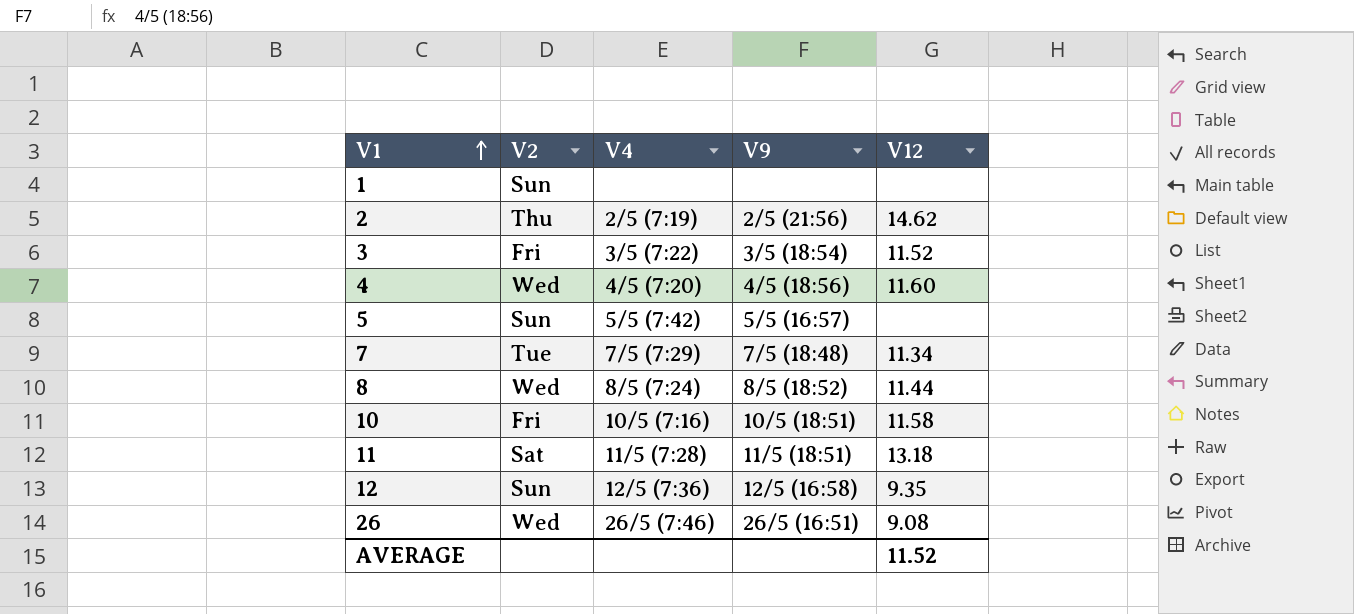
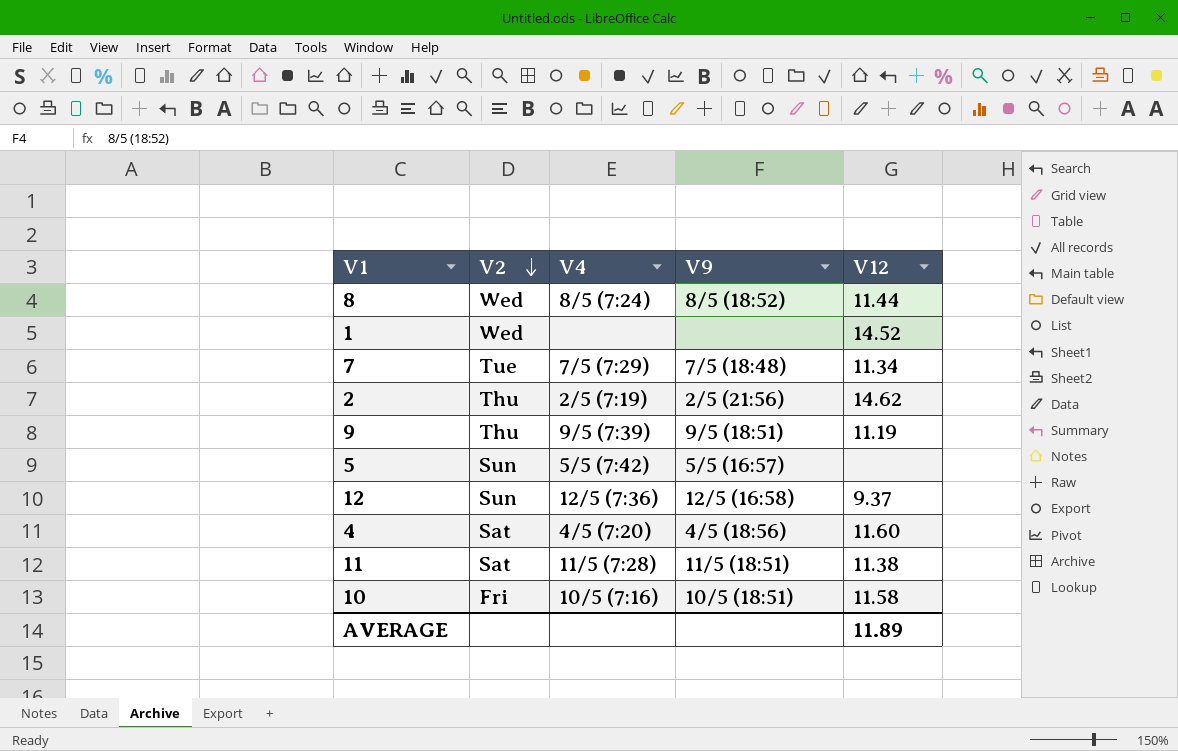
row order: V1 ascending -> V2 descending
row 3: Fri | 3/5 (7:22) | 3/5 (18:54) | 11.52 -> none
row 26: Wed | 26/5 (7:46) | 26/5 (16:51) | 9.08 -> none
1 | V2: Sun -> Wed
1 | V12: none -> 14.52
row 9: none -> Thu | 9/5 (7:39) | 9/5 (18:51) | 11.19
12 | V12: 9.35 -> 9.37
4 | V2: Wed -> Sat
11 | V12: 13.18 -> 11.38
AVERAGE | V12: 11.52 -> 11.89

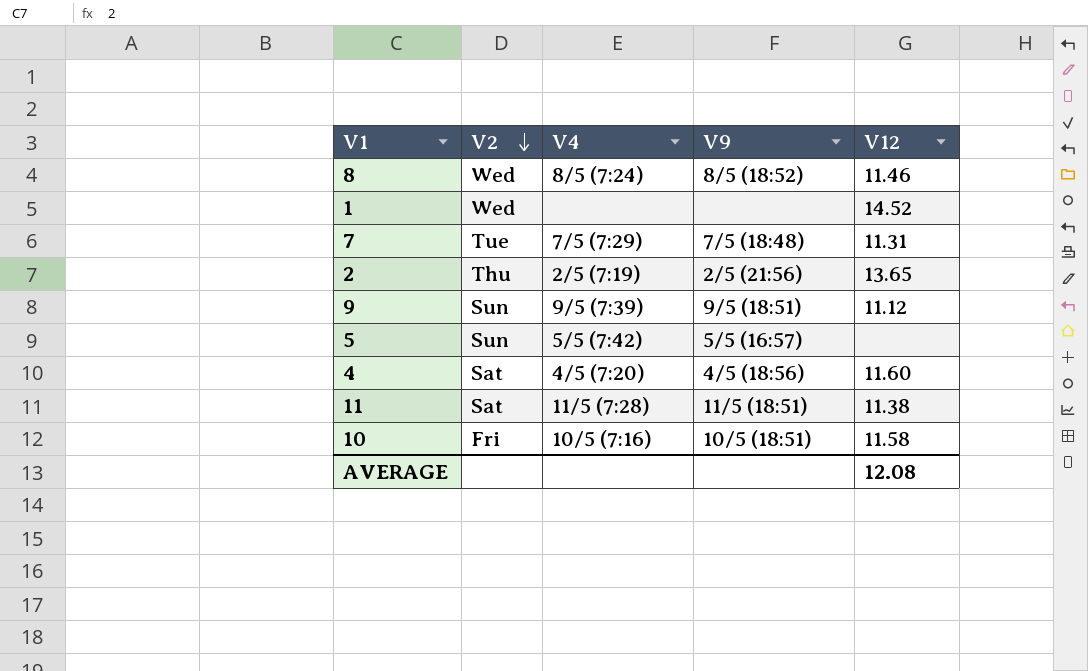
row 12: Sun | 12/5 (7:36) | 12/5 (16:58) | 9.37 -> none
8 | V12: 11.44 -> 11.46
7 | V12: 11.34 -> 11.31
2 | V12: 14.62 -> 13.65
9 | V2: Thu -> Sun
9 | V12: 11.19 -> 11.12
AVERAGE | V12: 11.89 -> 12.08

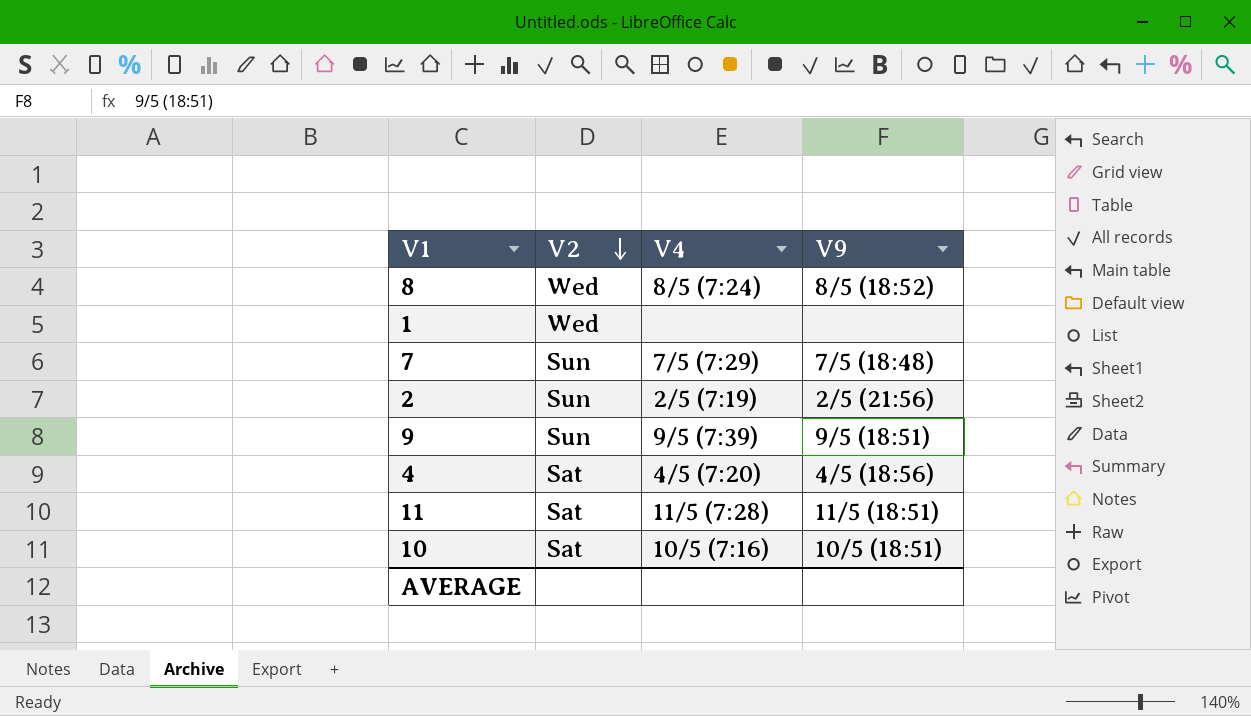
column V12 | position: 5 -> none
row 5: Sun | 5/5 (7:42) | 5/5 (16:57) | none -> none
7 | V2: Tue -> Sun
2 | V2: Thu -> Sun
10 | V2: Fri -> Sat

